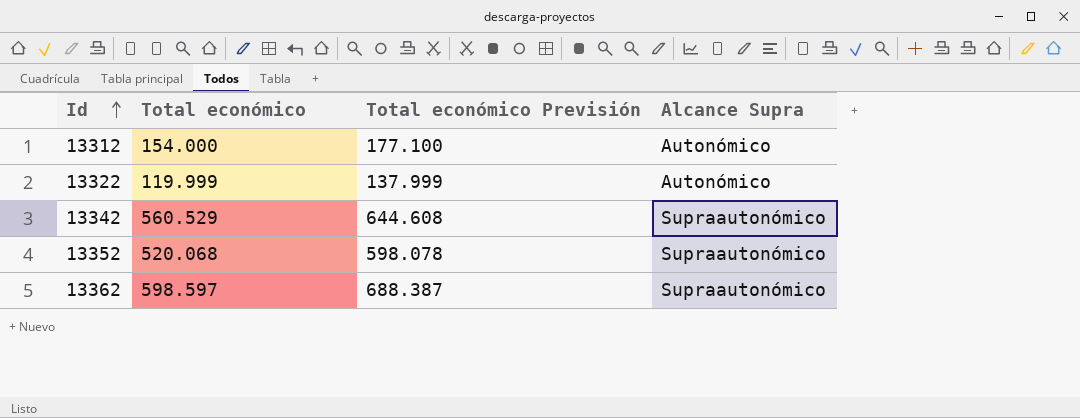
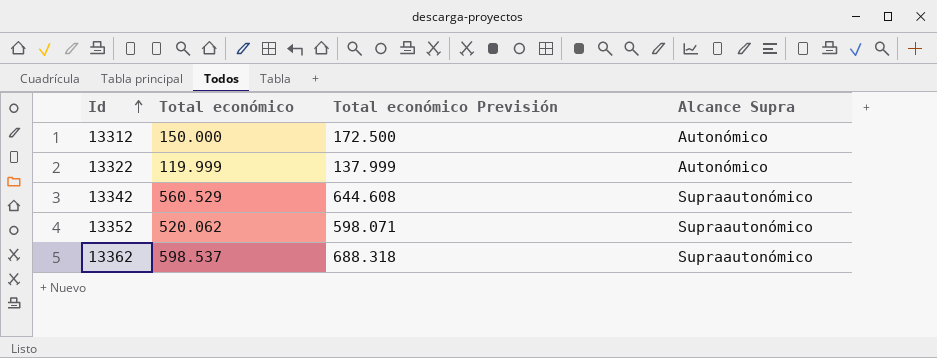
13312 | Total económico: 154.000 -> 150.000
13312 | Total económico Previsión: 177.100 -> 172.500
13352 | Total económico: 520.068 -> 520.062
13352 | Total económico Previsión: 598.078 -> 598.071
13362 | Total económico: 598.597 -> 598.537
13362 | Total económico Previsión: 688.387 -> 688.318

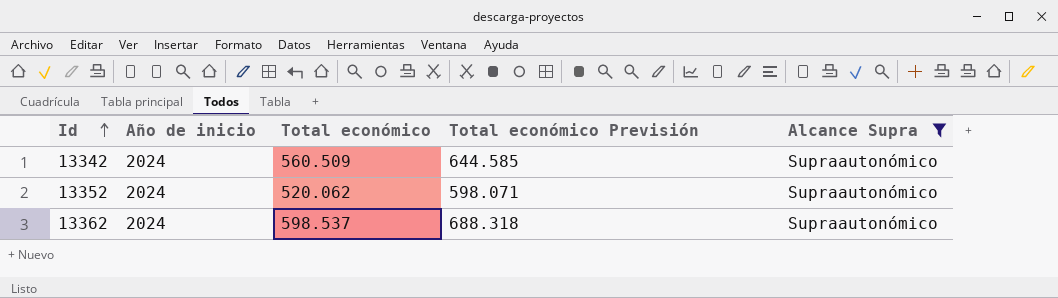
filter: none -> Alcance Supra = Supraautonómico
column Año de inicio | position: none -> 2
13342 | Total económico: 560.529 -> 560.509
13342 | Total económico Previsión: 644.608 -> 644.585

